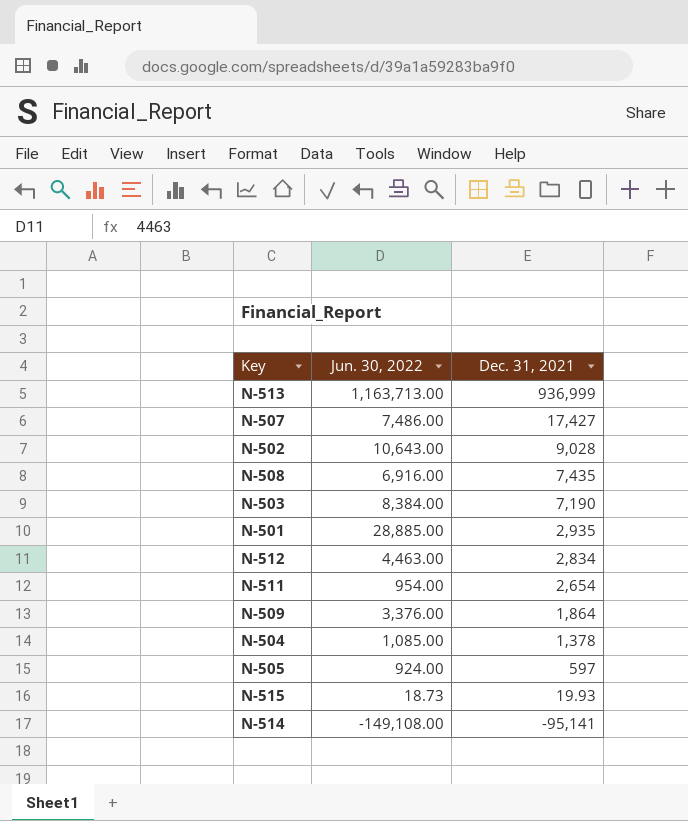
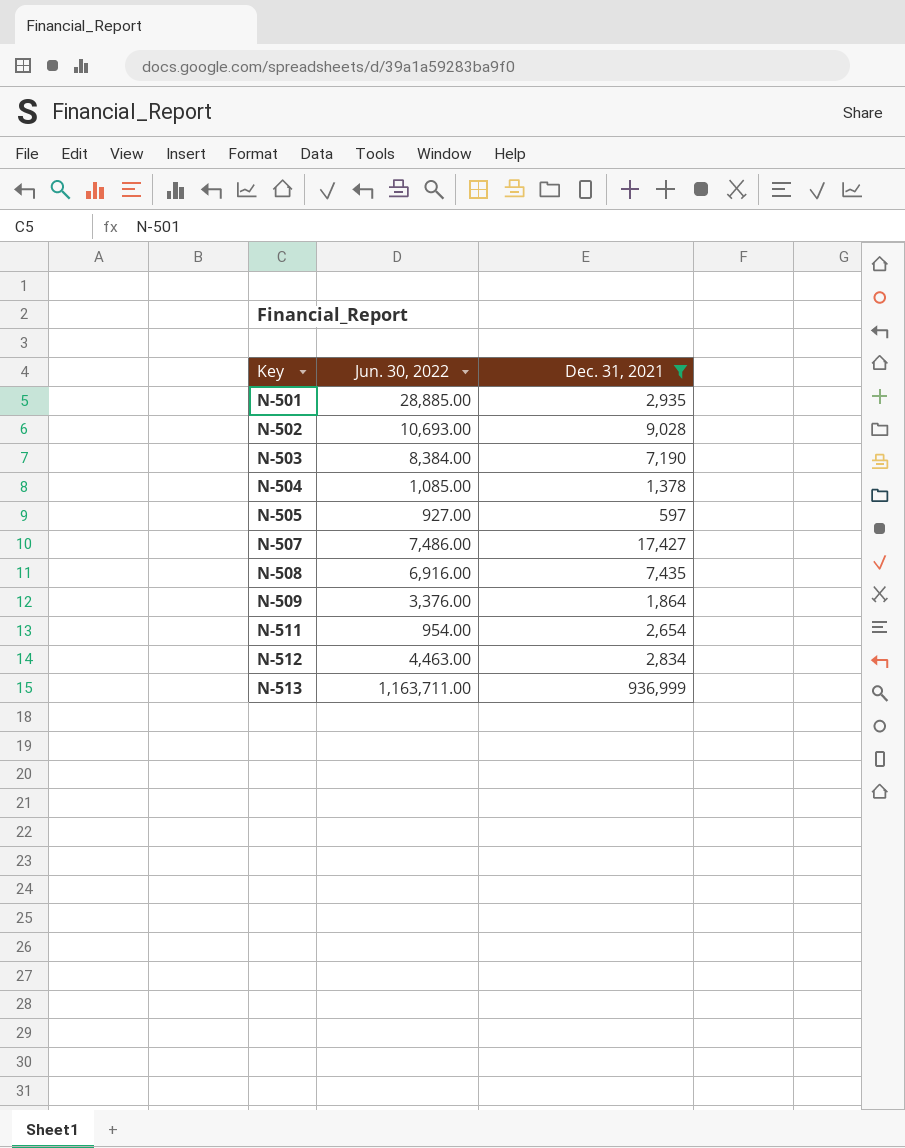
filter: none -> Dec. 31, 2021 >= 597
row order: Dec. 31, 2021 descending -> Key ascending
N-502 | Jun. 30, 2022: 10,643.00 -> 10,693.00
N-505 | Jun. 30, 2022: 924.00 -> 927.00
N-513 | Jun. 30, 2022: 1,163,713.00 -> 1,163,711.00

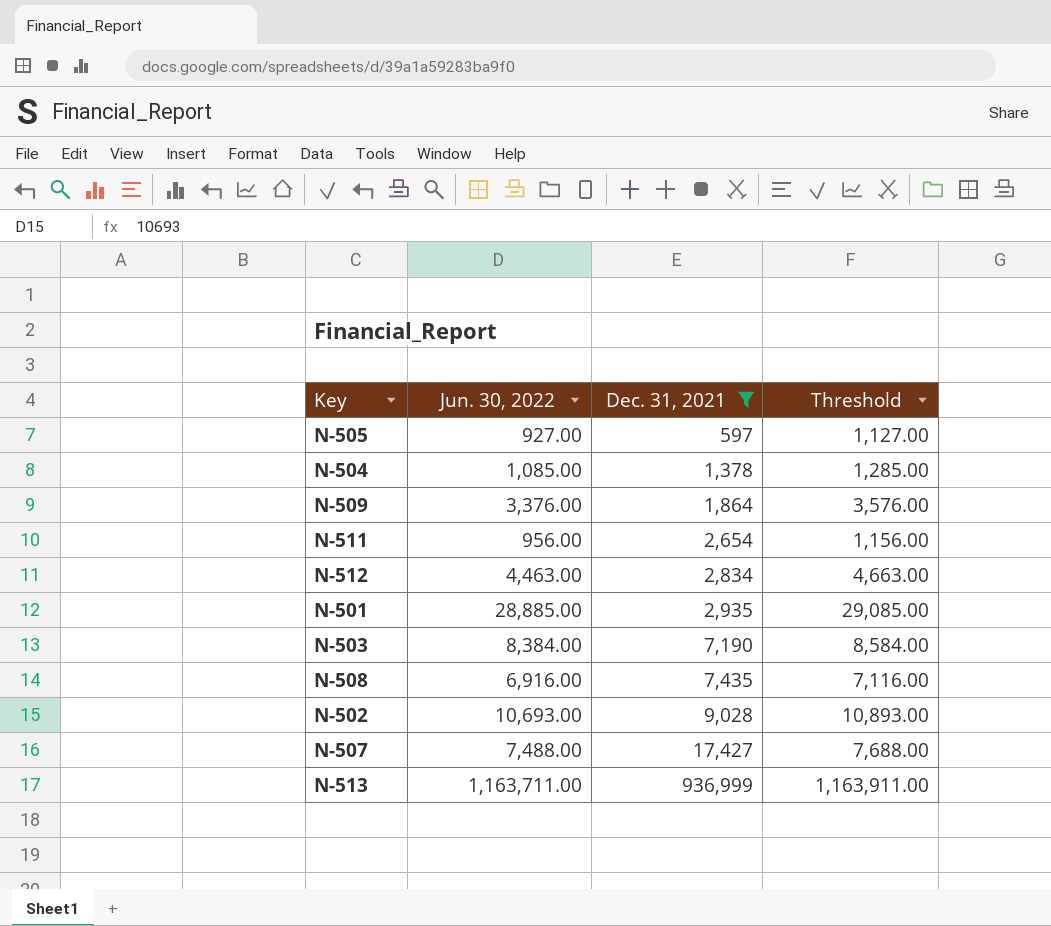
row order: Key ascending -> Dec. 31, 2021 ascending
column Threshold | formula: none -> [Jun. 30, 2022] + 200
N-511 | Jun. 30, 2022: 954.00 -> 956.00
N-507 | Jun. 30, 2022: 7,486.00 -> 7,488.00

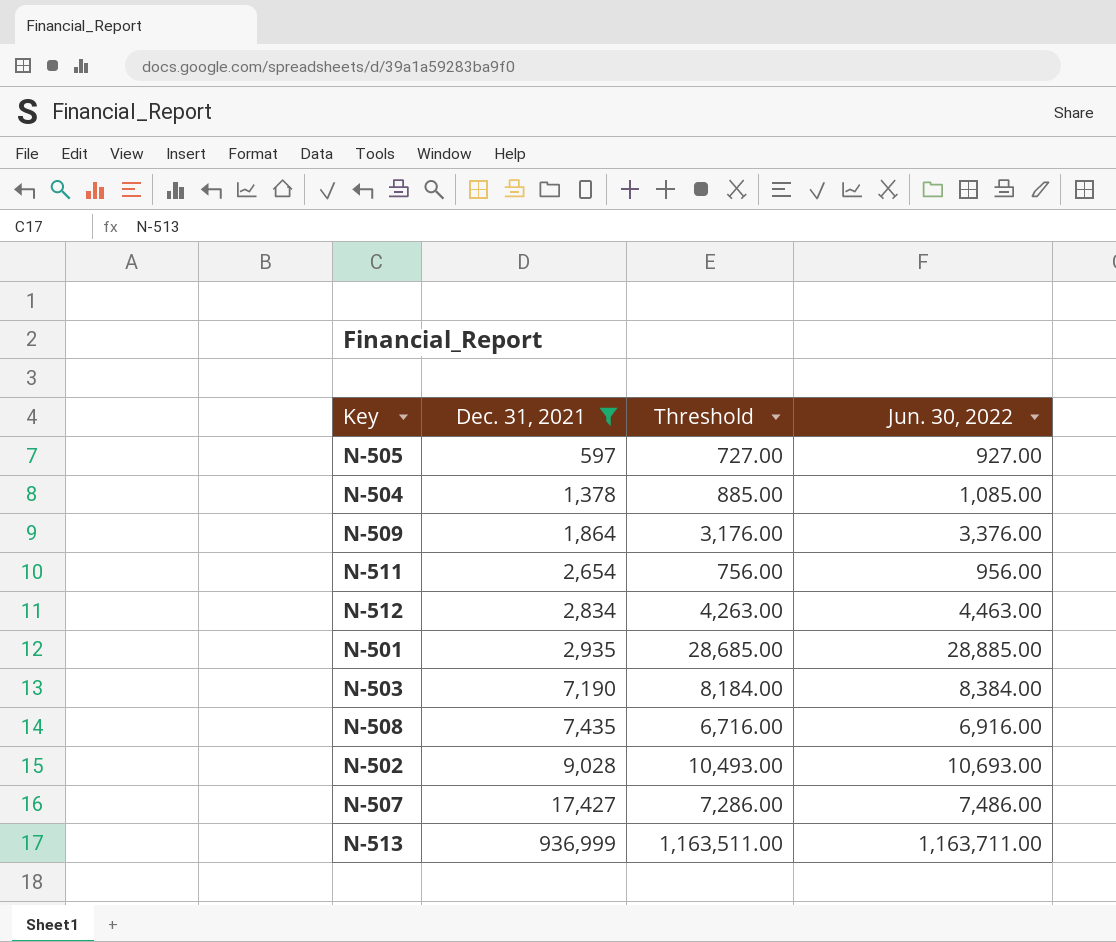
column Threshold | formula: [Jun. 30, 2022] + 200 -> [Jun. 30, 2022] - 200
column Jun. 30, 2022 | position: 2 -> 4
N-507 | Jun. 30, 2022: 7,488.00 -> 7,486.00

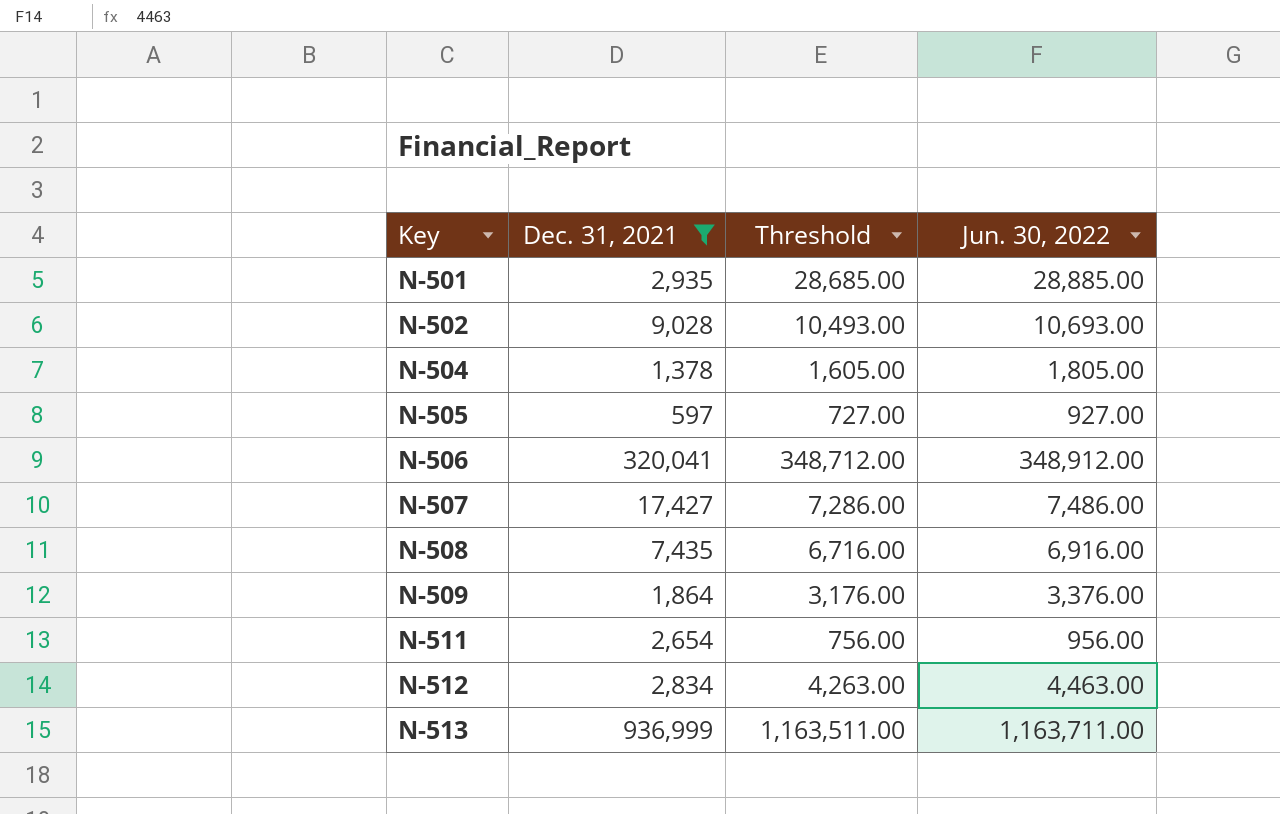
row order: Dec. 31, 2021 ascending -> Key ascending
row N-503: 7,190 | 8,184.00 | 8,384.00 -> none
N-504 | Threshold: 885.00 -> 1,605.00
N-504 | Jun. 30, 2022: 1,085.00 -> 1,805.00
row N-506: none -> 320,041 | 348,712.00 | 348,912.00

